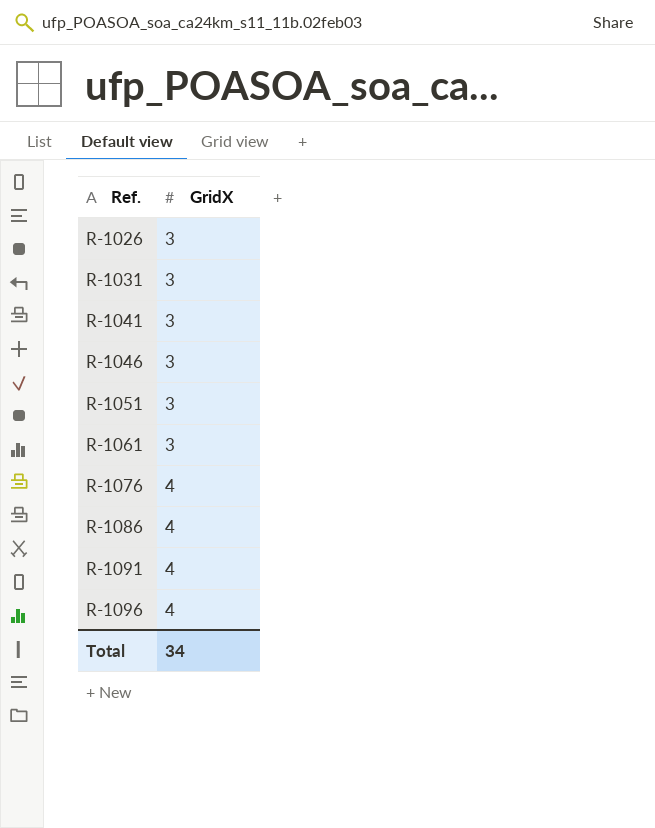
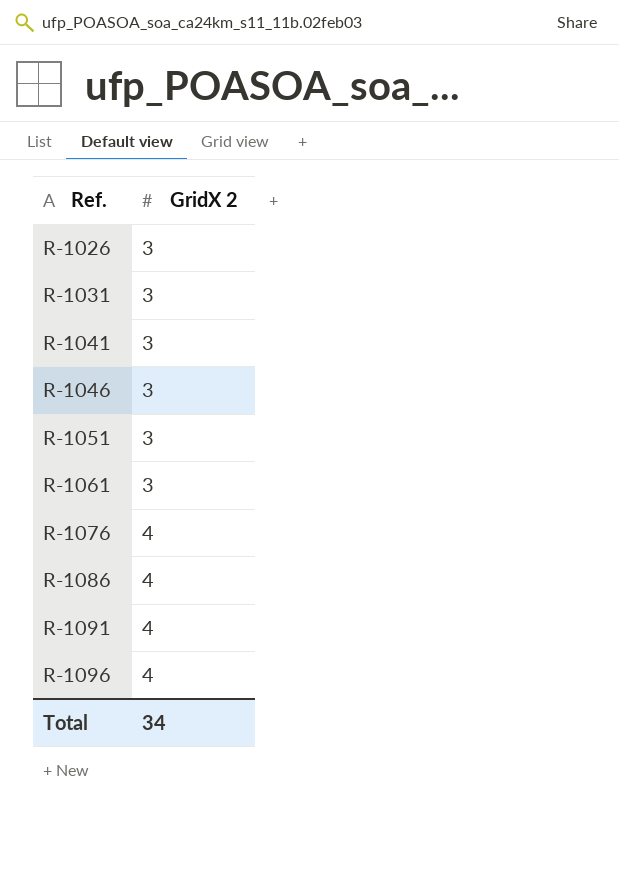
column name: GridX -> GridX 2

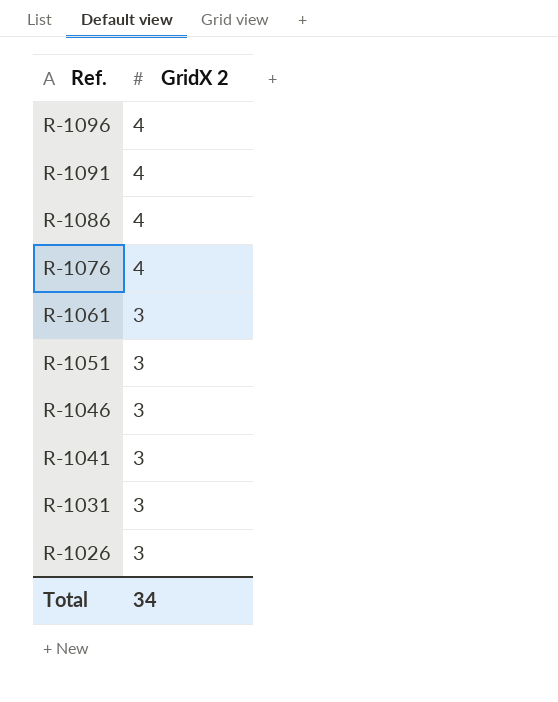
row order: Ref. ascending -> Ref. descending

